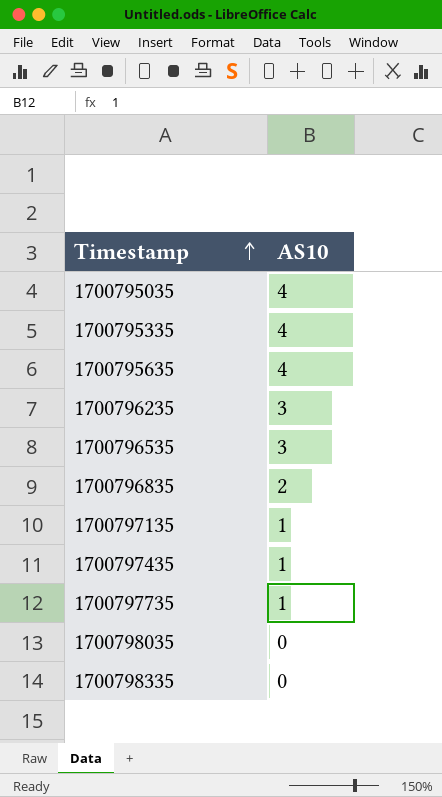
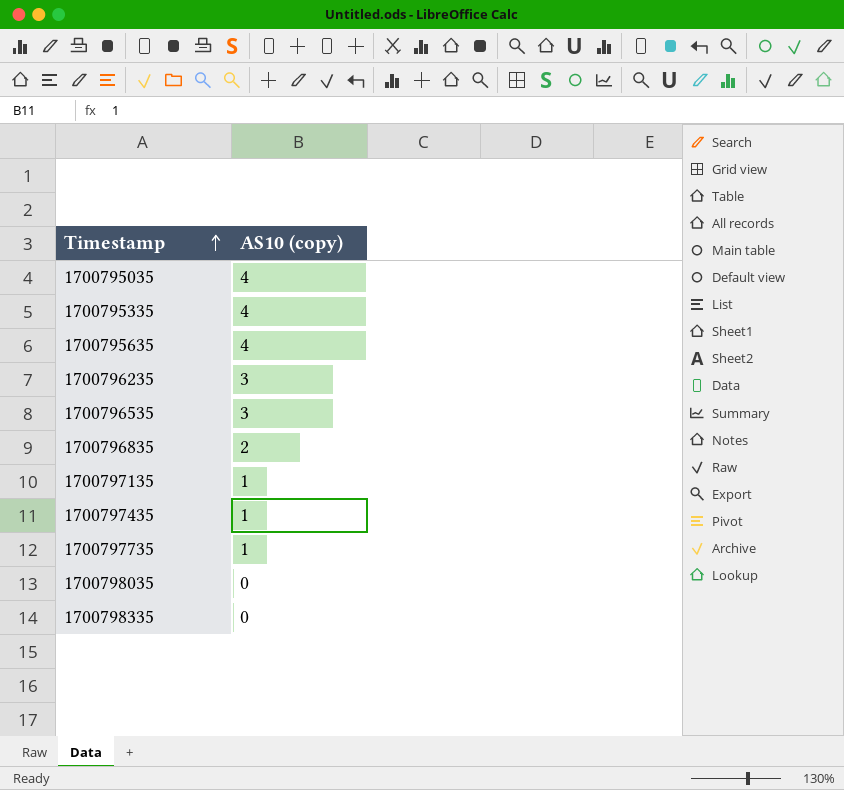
column name: AS10 -> AS10 (copy)

